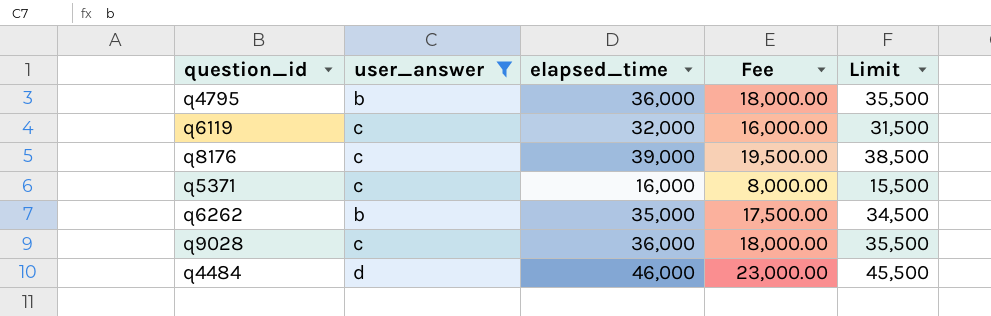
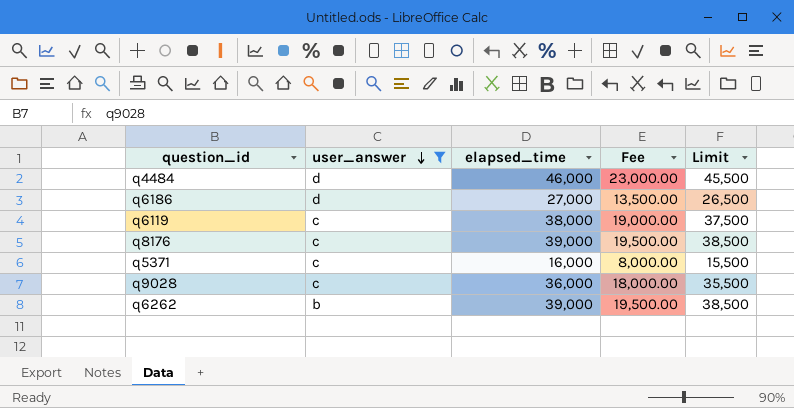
row order: none -> user_answer descending
row q4795: b | 36,000 | 18,000.00 | 35,500 -> none
row q6186: none -> d | 27,000 | 13,500.00 | 26,500
q6119 | elapsed_time: 32,000 -> 38,000
q6119 | Fee: 16,000.00 -> 19,000.00
q6119 | Limit: 31,500 -> 37,500
q6262 | elapsed_time: 35,000 -> 39,000
q6262 | Fee: 17,500.00 -> 19,500.00
q6262 | Limit: 34,500 -> 38,500

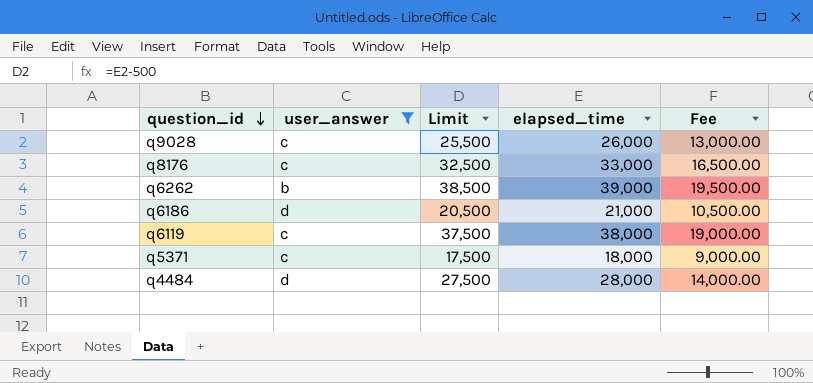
row order: user_answer descending -> question_id descending
column Limit | position: 5 -> 3
q9028 | Limit: 35,500 -> 25,500
q9028 | elapsed_time: 36,000 -> 26,000
q9028 | Fee: 18,000.00 -> 13,000.00
q8176 | Limit: 38,500 -> 32,500
q8176 | elapsed_time: 39,000 -> 33,000
q8176 | Fee: 19,500.00 -> 16,500.00
q6186 | Limit: 26,500 -> 20,500
q6186 | elapsed_time: 27,000 -> 21,000
q6186 | Fee: 13,500.00 -> 10,500.00
q5371 | Limit: 15,500 -> 17,500
q5371 | elapsed_time: 16,000 -> 18,000
q5371 | Fee: 8,000.00 -> 9,000.00
q4484 | Limit: 45,500 -> 27,500
q4484 | elapsed_time: 46,000 -> 28,000
q4484 | Fee: 23,000.00 -> 14,000.00

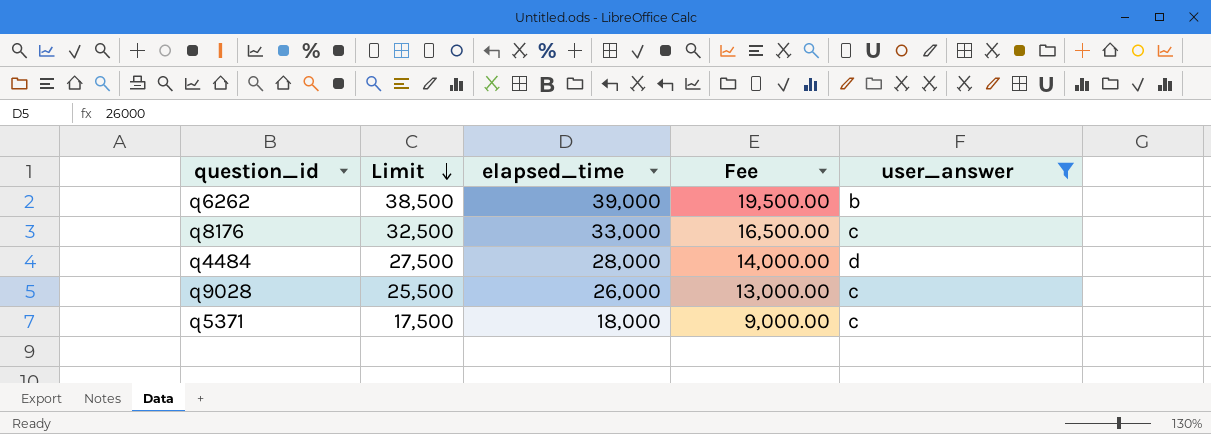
row order: question_id descending -> Limit descending
column user_answer | position: 2 -> 5
row q6186: d | 20,500 | 21,000 | 10,500.00 -> none
row q6119: c | 37,500 | 38,000 | 19,000.00 -> none

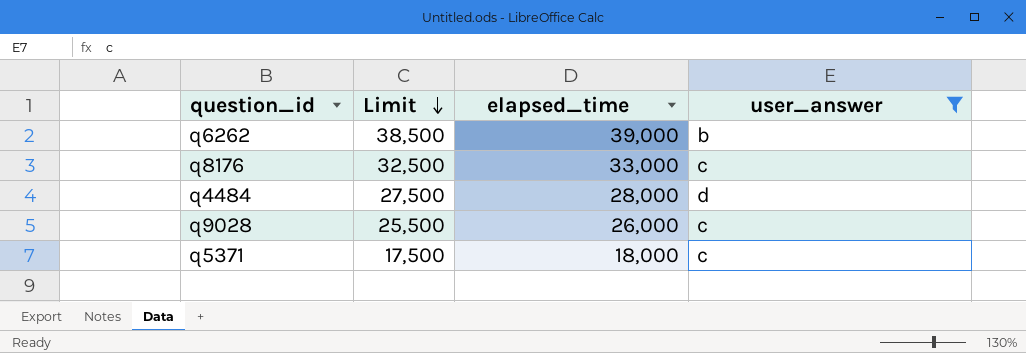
column Fee | formula: [elapsed_time] * 0.5 -> none

